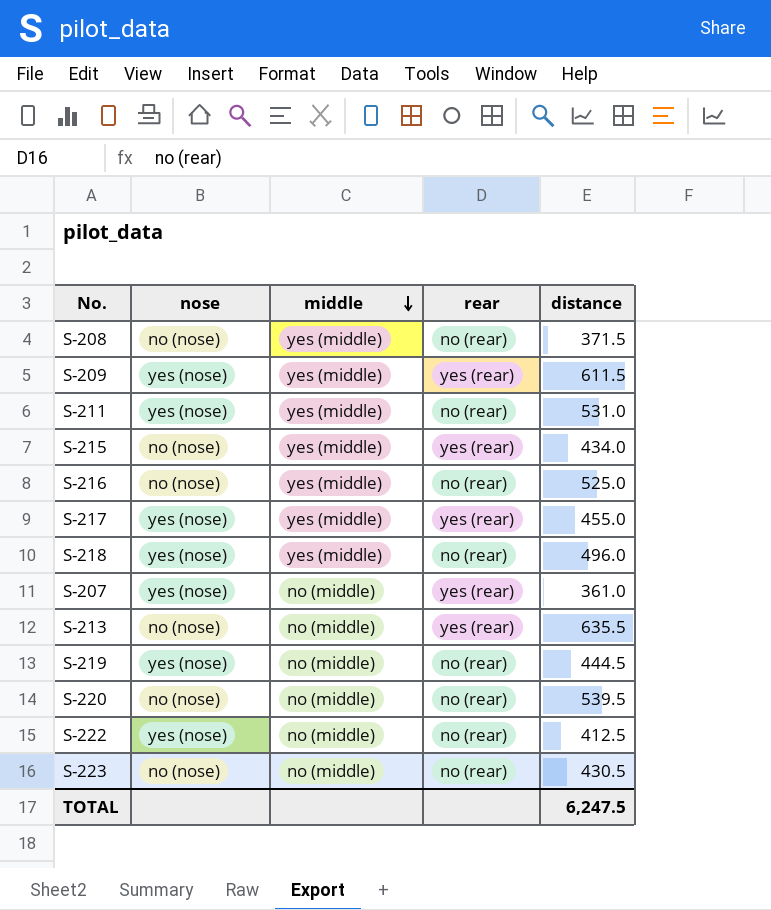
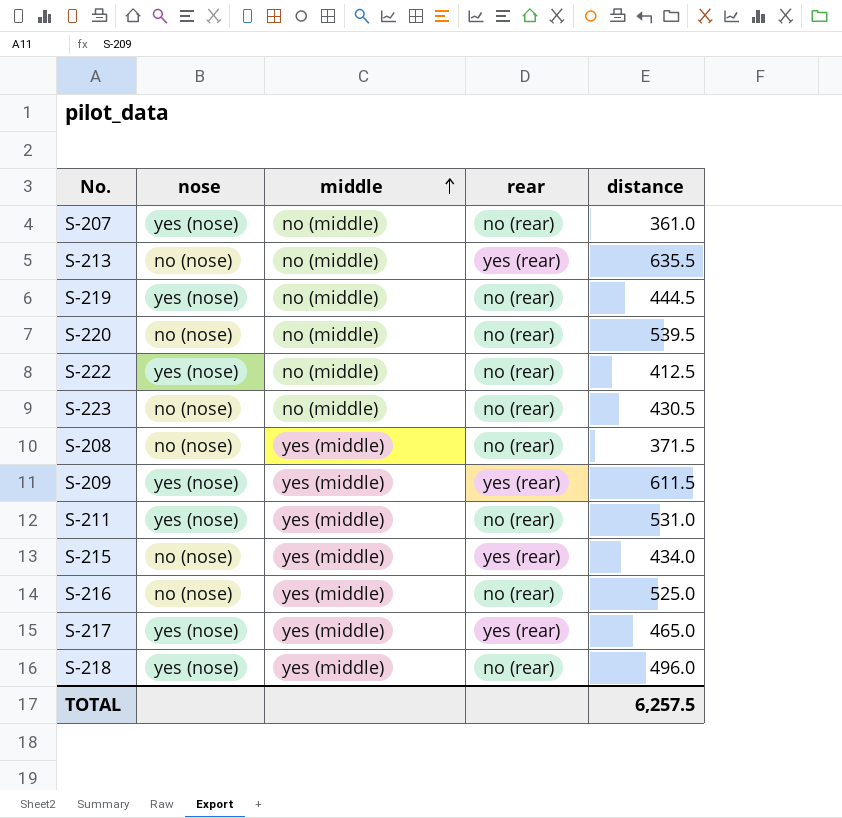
row order: middle descending -> middle ascending
S-207 | rear: yes (rear) -> no (rear)
S-217 | distance: 455.0 -> 465.0
TOTAL | distance: 6,247.5 -> 6,257.5

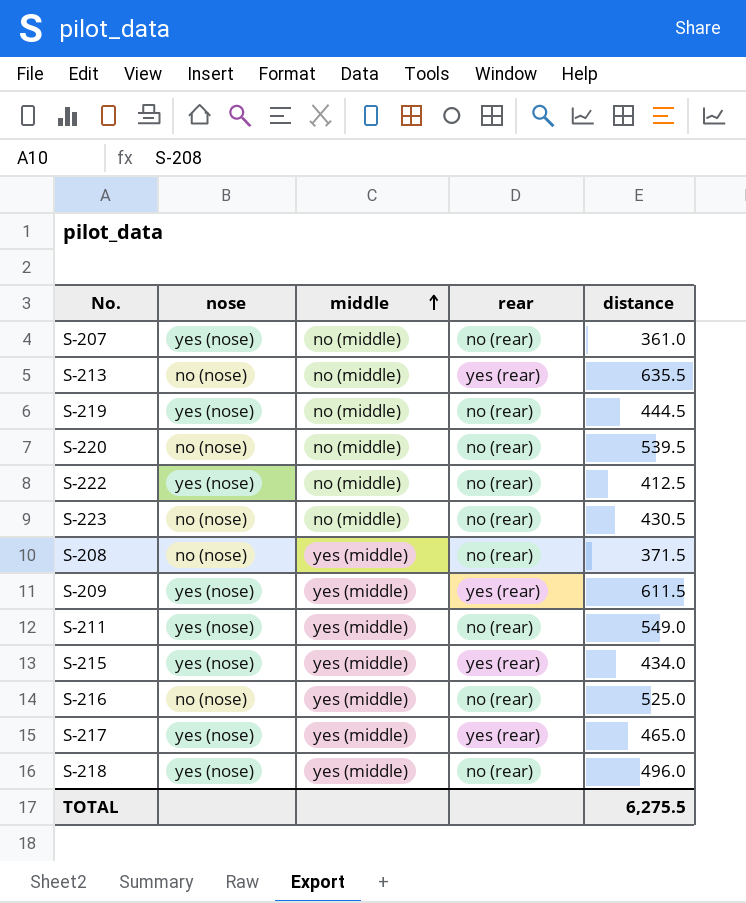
S-211 | distance: 531.0 -> 549.0
S-215 | nose: no (nose) -> yes (nose)
TOTAL | distance: 6,257.5 -> 6,275.5

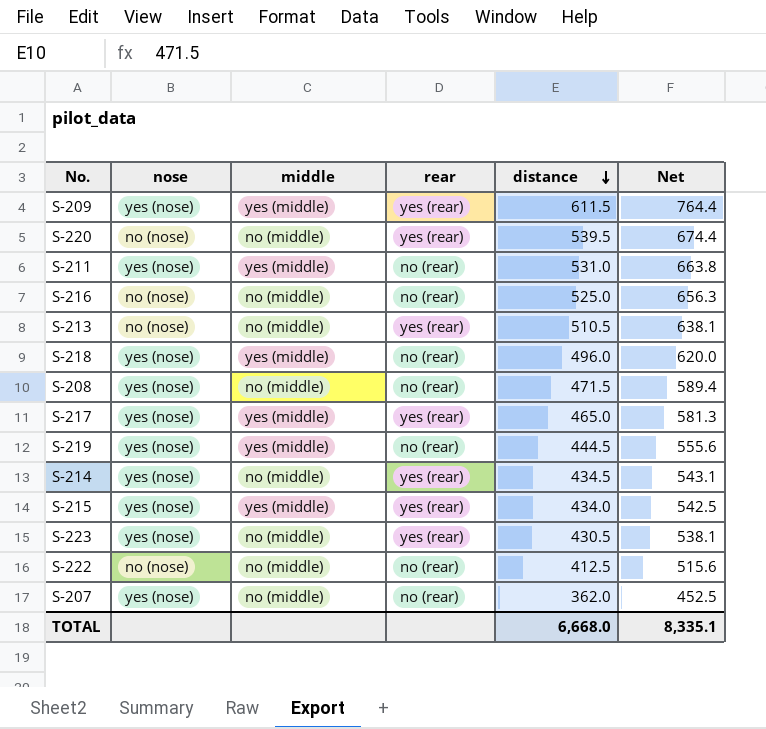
row order: middle ascending -> distance descending
column Net | formula: none -> [distance] * 1.25
S-220 | rear: no (rear) -> yes (rear)
S-211 | distance: 549.0 -> 531.0
S-216 | middle: yes (middle) -> no (middle)
S-213 | distance: 635.5 -> 510.5
S-208 | nose: no (nose) -> yes (nose)
S-208 | middle: yes (middle) -> no (middle)
S-208 | distance: 371.5 -> 471.5
S-219 | middle: no (middle) -> yes (middle)
row S-214: none -> yes (nose) | no (middle) | yes (rear) | 434.5 | 543.1
S-223 | nose: no (nose) -> yes (nose)
S-223 | rear: no (rear) -> yes (rear)
S-222 | nose: yes (nose) -> no (nose)
S-207 | distance: 361.0 -> 362.0
TOTAL | distance: 6,275.5 -> 6,668.0

